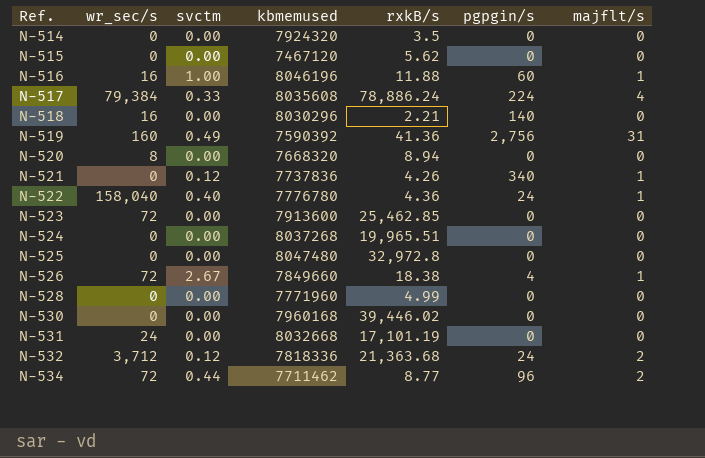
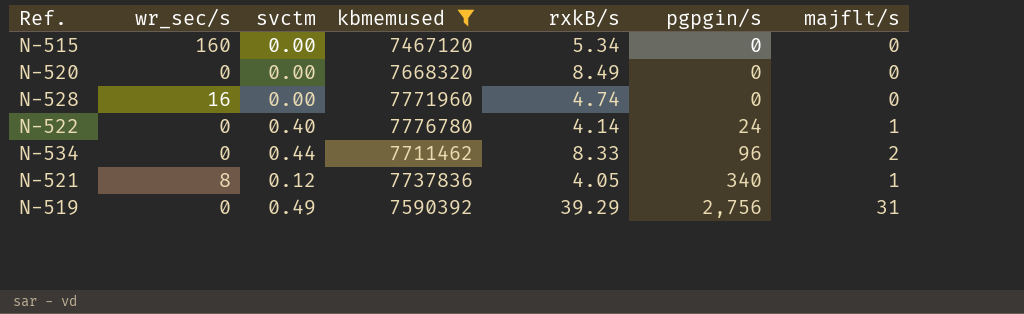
filter: none -> kbmemused <= 7776780
row order: Ref. ascending -> pgpgin/s ascending
N-515 | wr_sec/s: 0 -> 160
N-515 | rxkB/s: 5.62 -> 5.34
N-520 | wr_sec/s: 8 -> 0
N-520 | rxkB/s: 8.94 -> 8.49
N-528 | wr_sec/s: 0 -> 16
N-528 | rxkB/s: 4.99 -> 4.74
N-522 | wr_sec/s: 158,040 -> 0
N-522 | rxkB/s: 4.36 -> 4.14
N-534 | wr_sec/s: 72 -> 0
N-534 | rxkB/s: 8.77 -> 8.33
N-521 | wr_sec/s: 0 -> 8
N-521 | rxkB/s: 4.26 -> 4.05
N-519 | wr_sec/s: 160 -> 0
N-519 | rxkB/s: 41.36 -> 39.29

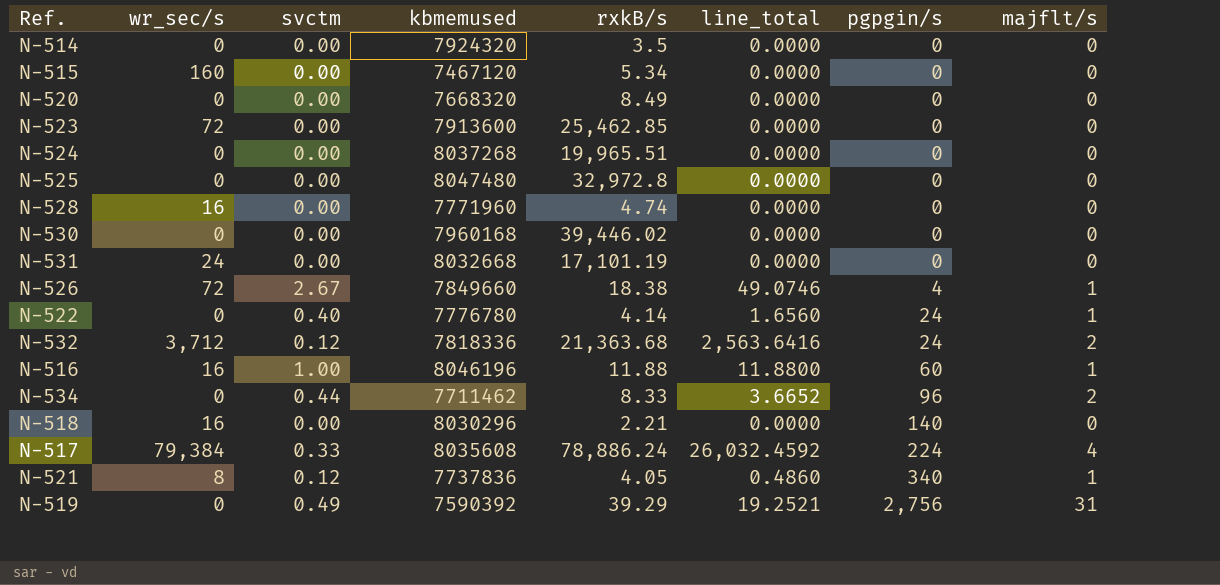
filter: kbmemused <= 7776780 -> none
column line_total | formula: none -> [svctm] * [rxkB/s]

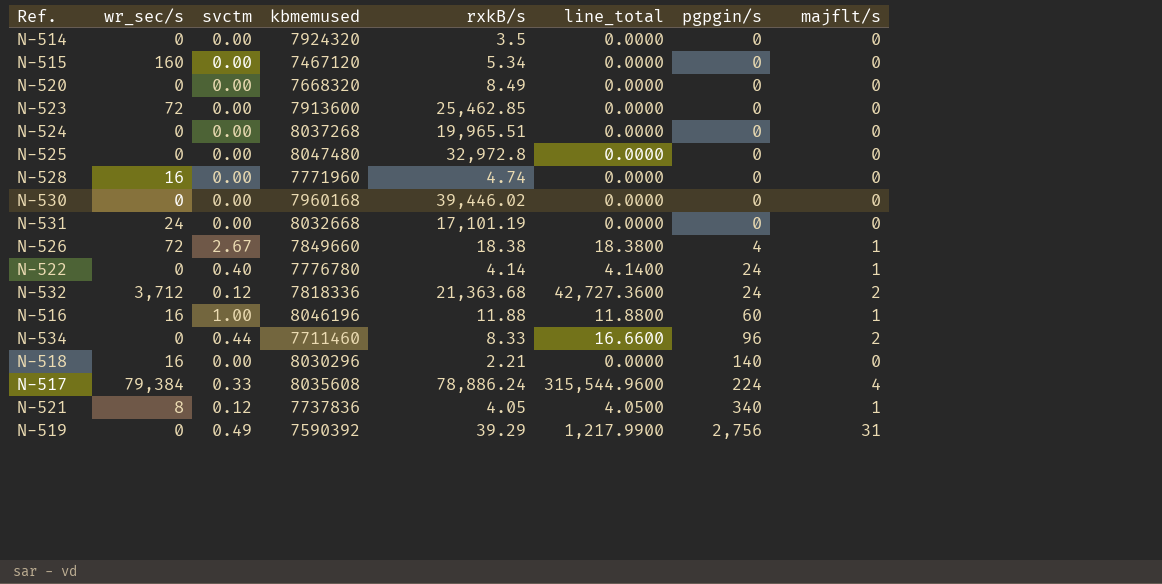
column line_total | formula: [svctm] * [rxkB/s] -> [rxkB/s] * [majflt/s]
N-534 | kbmemused: 7711462 -> 7711460

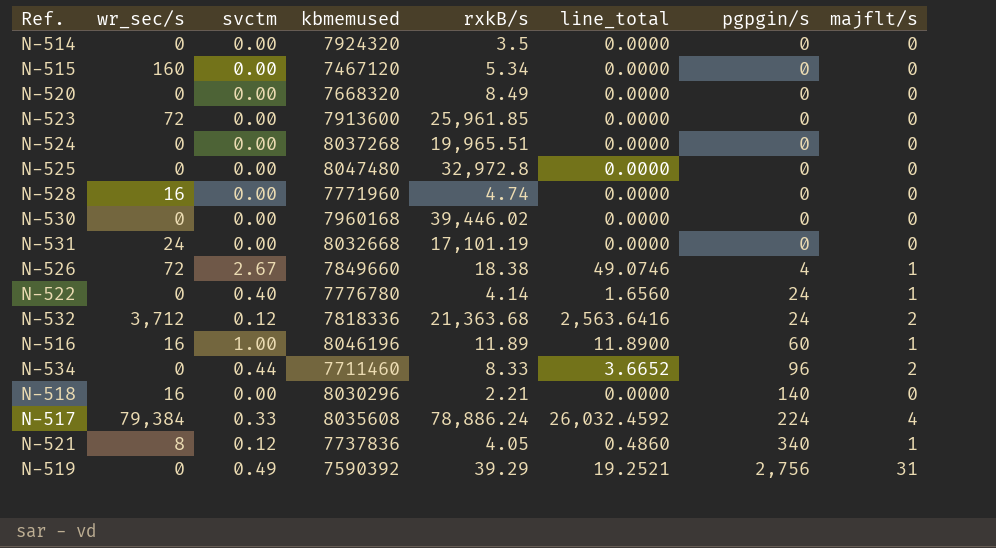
column line_total | formula: [rxkB/s] * [majflt/s] -> [svctm] * [rxkB/s]
N-523 | rxkB/s: 25,462.85 -> 25,961.85
N-516 | rxkB/s: 11.88 -> 11.89

